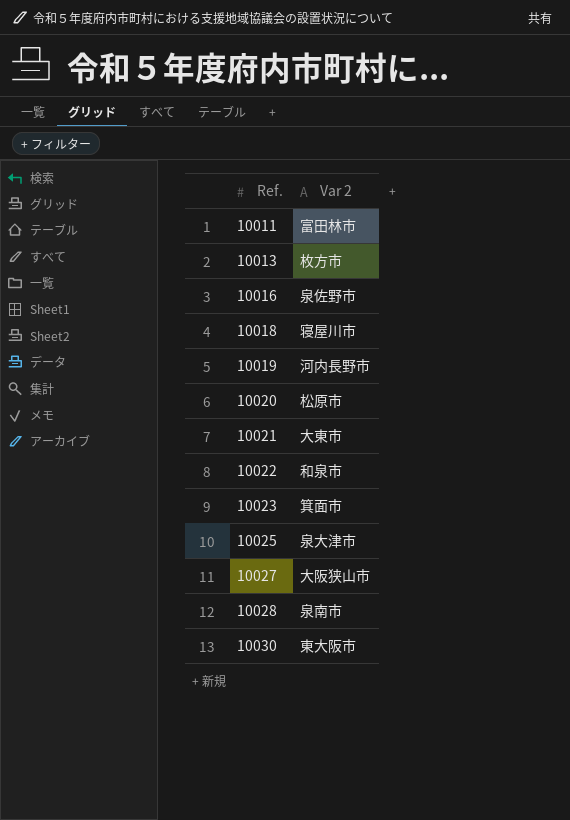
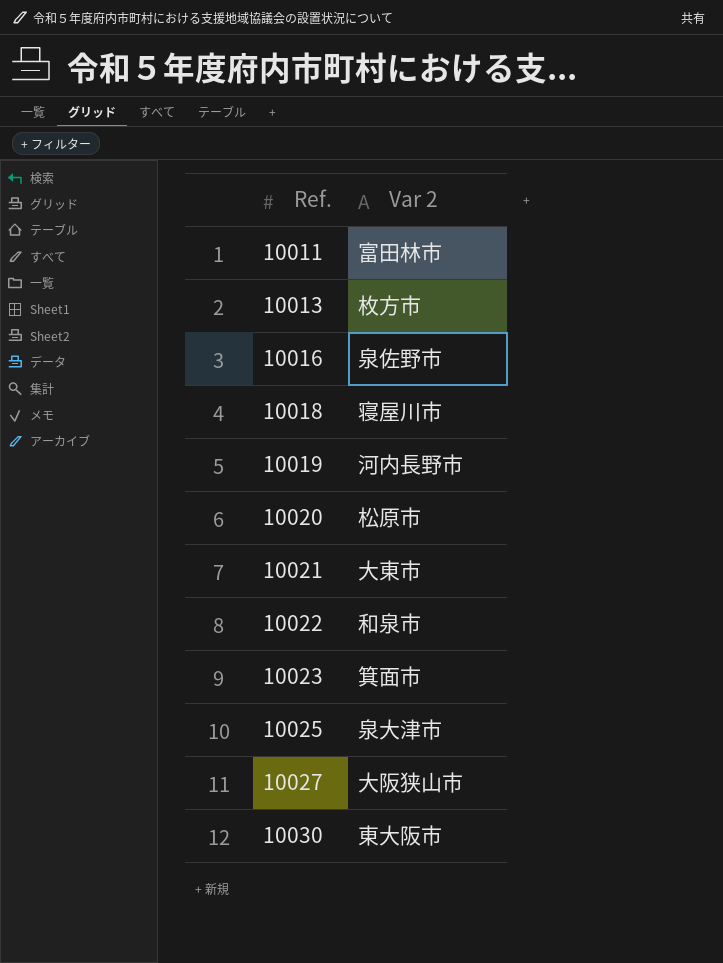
row 10028: 泉南市 -> none

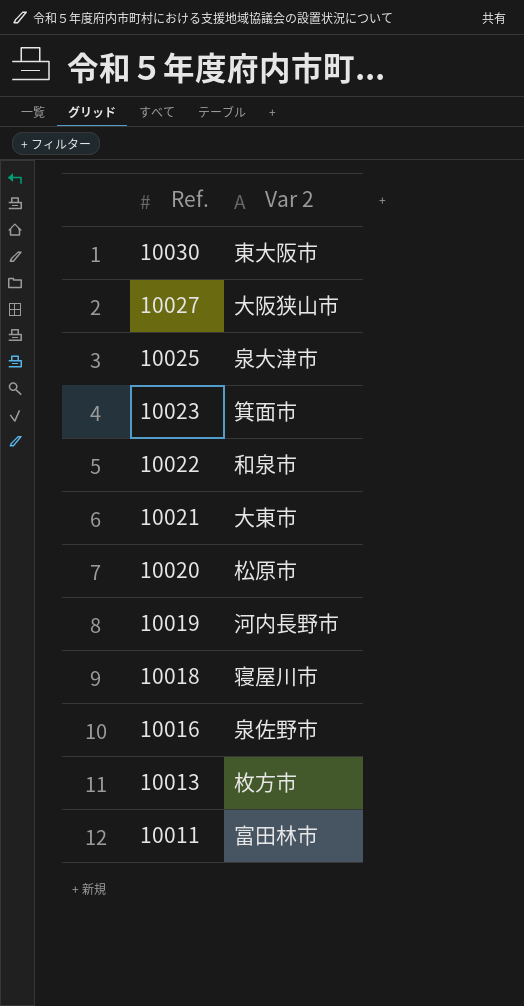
row order: Ref. ascending -> Ref. descending

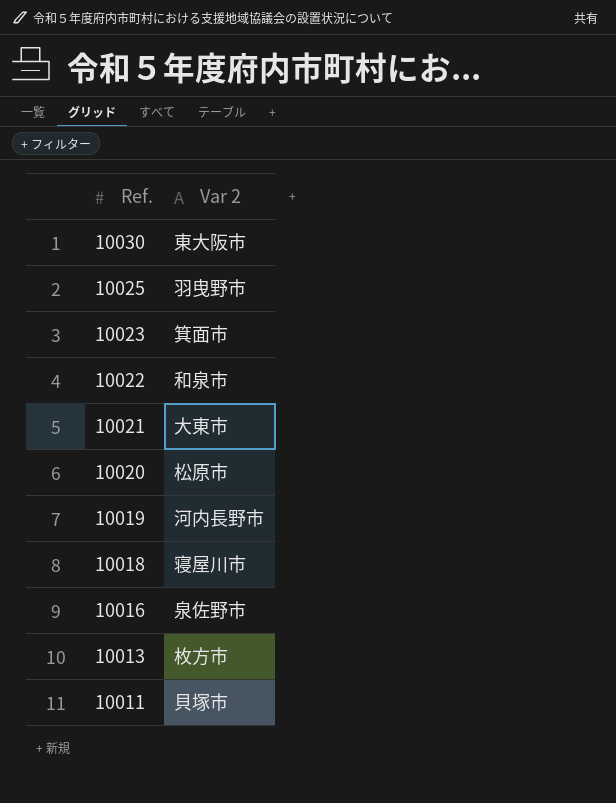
row 10027: 大阪狭山市 -> none
10025 | Var 2: 泉大津市 -> 羽曳野市
10011 | Var 2: 富田林市 -> 貝塚市

